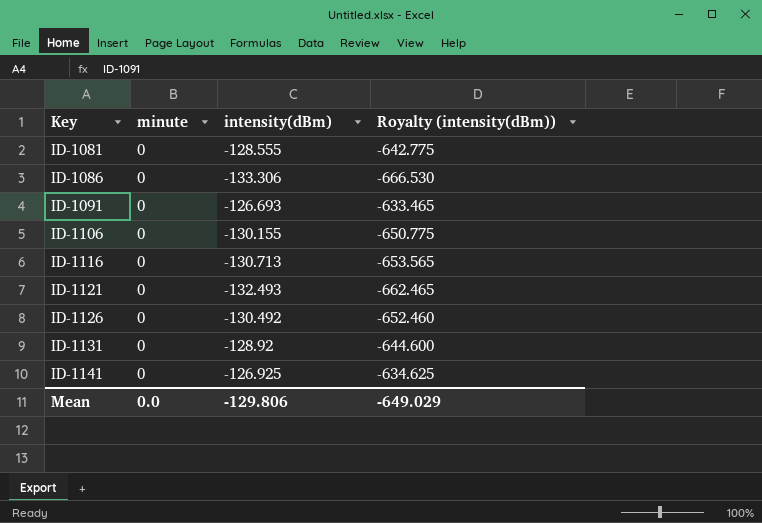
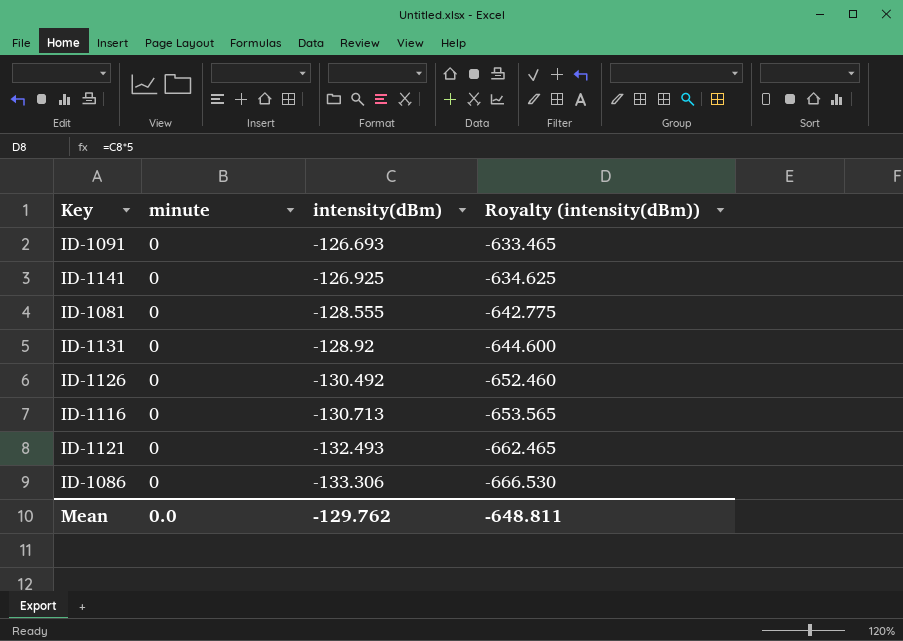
row order: Key ascending -> intensity(dBm) descending
row ID-1106: 0 | -130.155 | -650.775 -> none
Mean | intensity(dBm): -129.806 -> -129.762
Mean | Royalty (intensity(dBm)): -649.029 -> -648.811

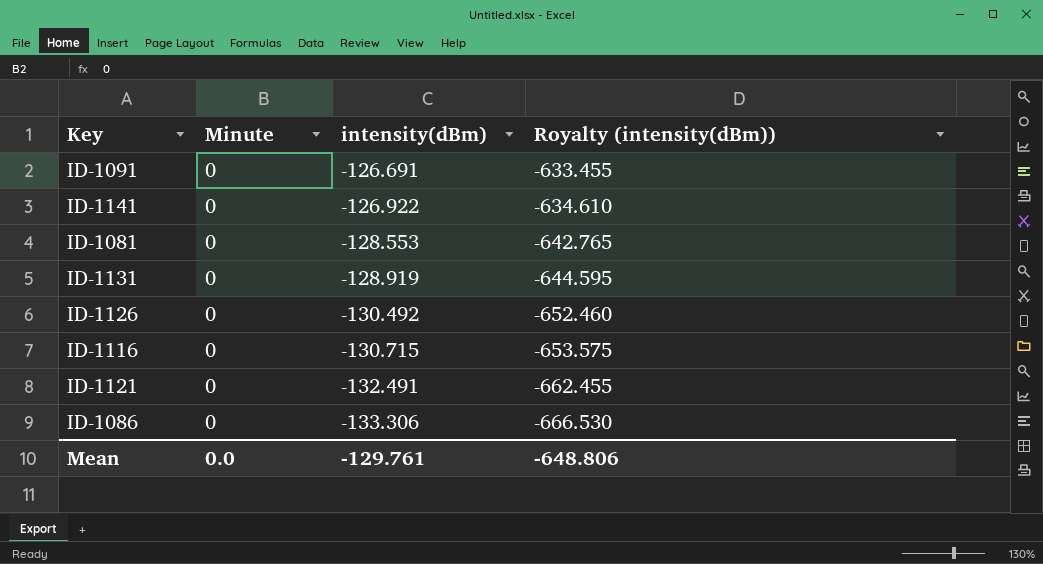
column name: minute -> Minute
ID-1091 | intensity(dBm): -126.693 -> -126.691
ID-1091 | Royalty (intensity(dBm)): -633.465 -> -633.455
ID-1141 | intensity(dBm): -126.925 -> -126.922
ID-1141 | Royalty (intensity(dBm)): -634.625 -> -634.610
ID-1081 | intensity(dBm): -128.555 -> -128.553
ID-1081 | Royalty (intensity(dBm)): -642.775 -> -642.765
ID-1131 | intensity(dBm): -128.92 -> -128.919
ID-1131 | Royalty (intensity(dBm)): -644.600 -> -644.595
ID-1116 | intensity(dBm): -130.713 -> -130.715
ID-1116 | Royalty (intensity(dBm)): -653.565 -> -653.575
ID-1121 | intensity(dBm): -132.493 -> -132.491
ID-1121 | Royalty (intensity(dBm)): -662.465 -> -662.455
Mean | intensity(dBm): -129.762 -> -129.761
Mean | Royalty (intensity(dBm)): -648.811 -> -648.806

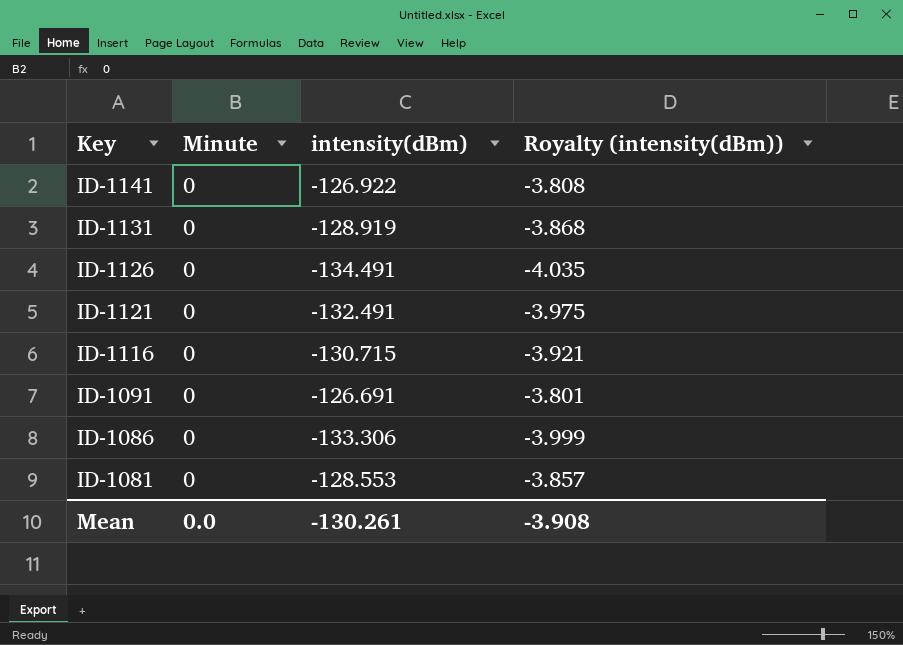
row order: intensity(dBm) descending -> Key descending
column Royalty (intensity(dBm)) | formula: [intensity(dBm)] * 5 -> [intensity(dBm)] * 0.03
ID-1126 | intensity(dBm): -130.492 -> -134.491
Mean | intensity(dBm): -129.761 -> -130.261
Mean | Royalty (intensity(dBm)): -648.806 -> -3.908

